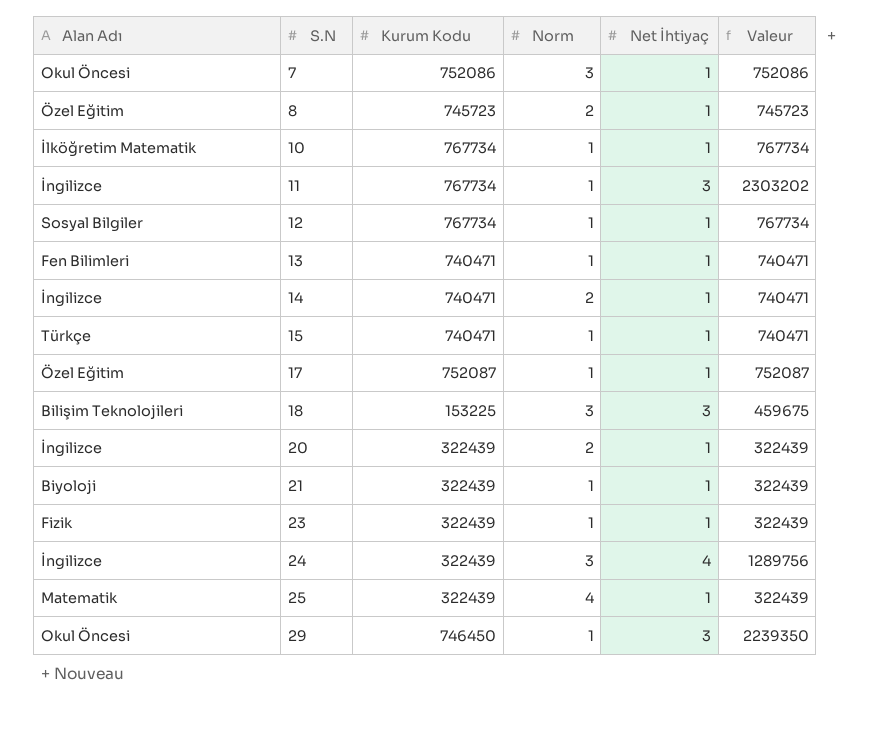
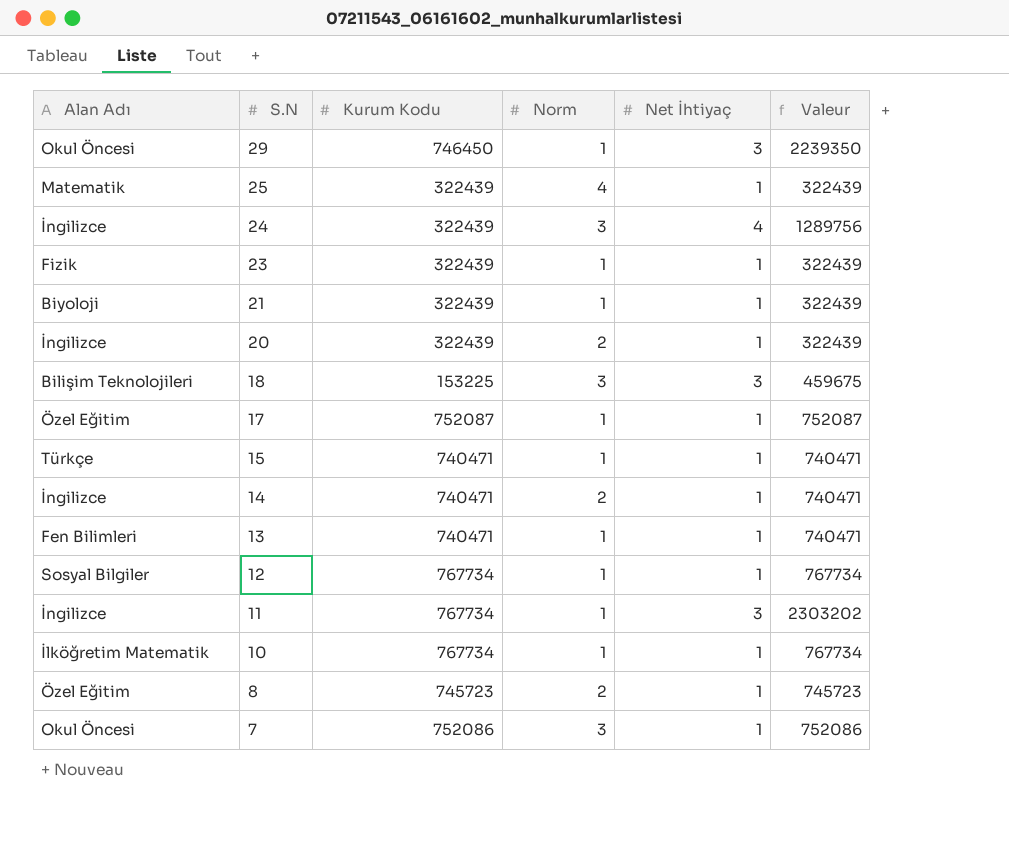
row order: S.N ascending -> S.N descending

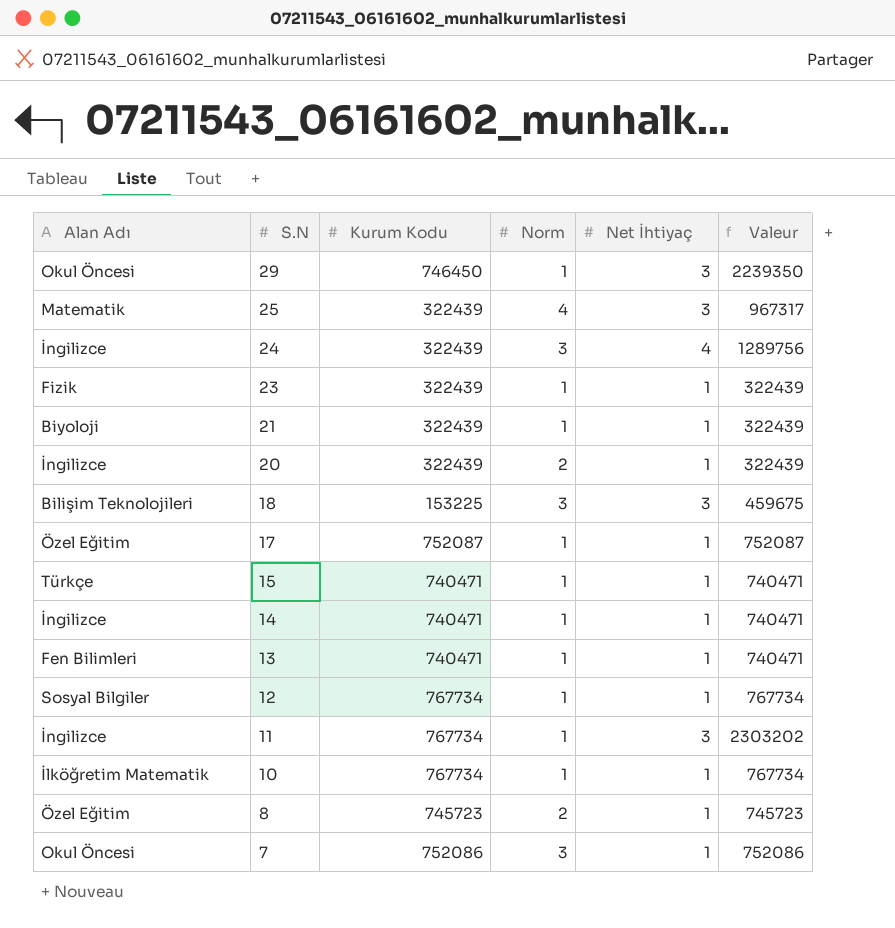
25 | Net İhtiyaç: 1 -> 3
25 | Valeur: 322439 -> 967317
14 | Norm: 2 -> 1

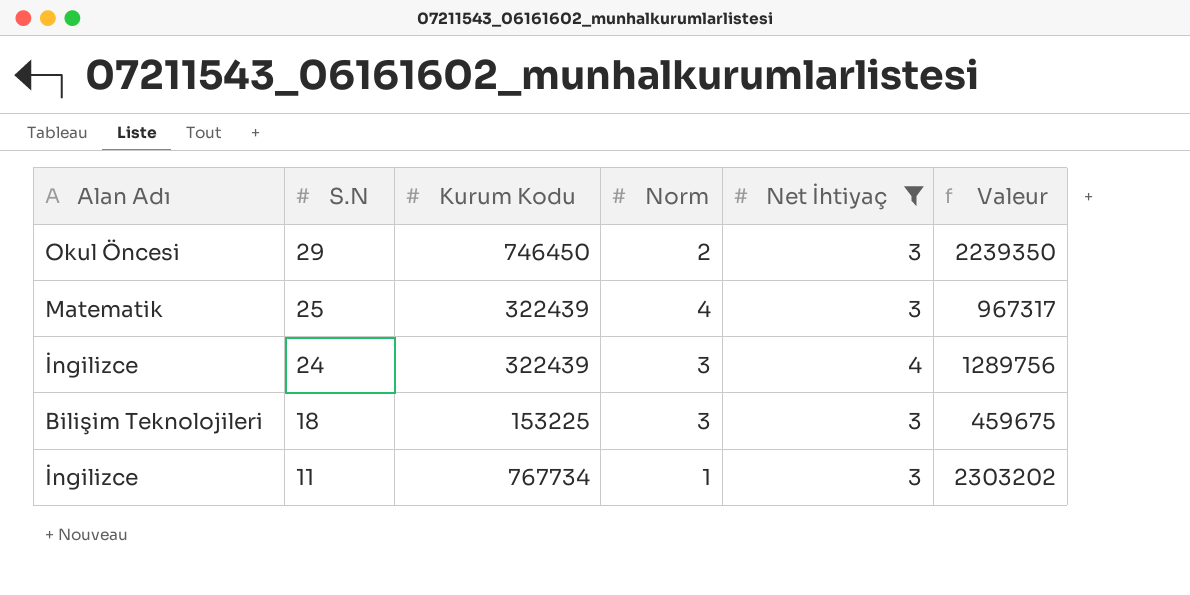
filter: none -> Net İhtiyaç != 1
29 | Norm: 1 -> 2

